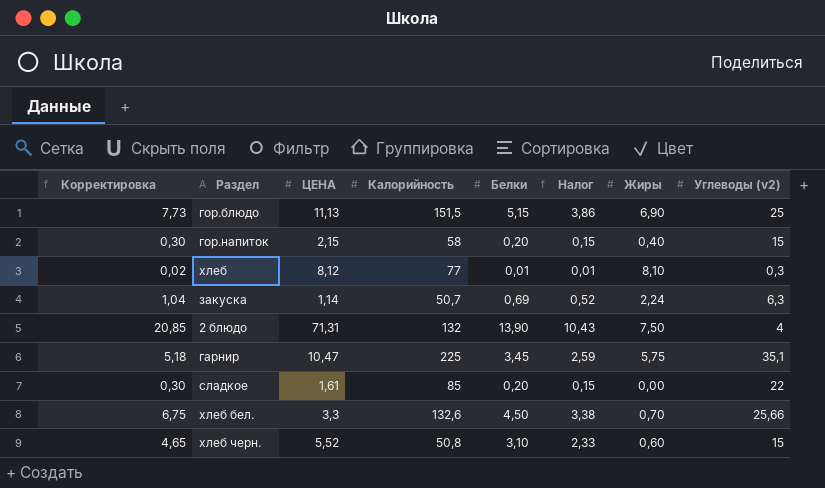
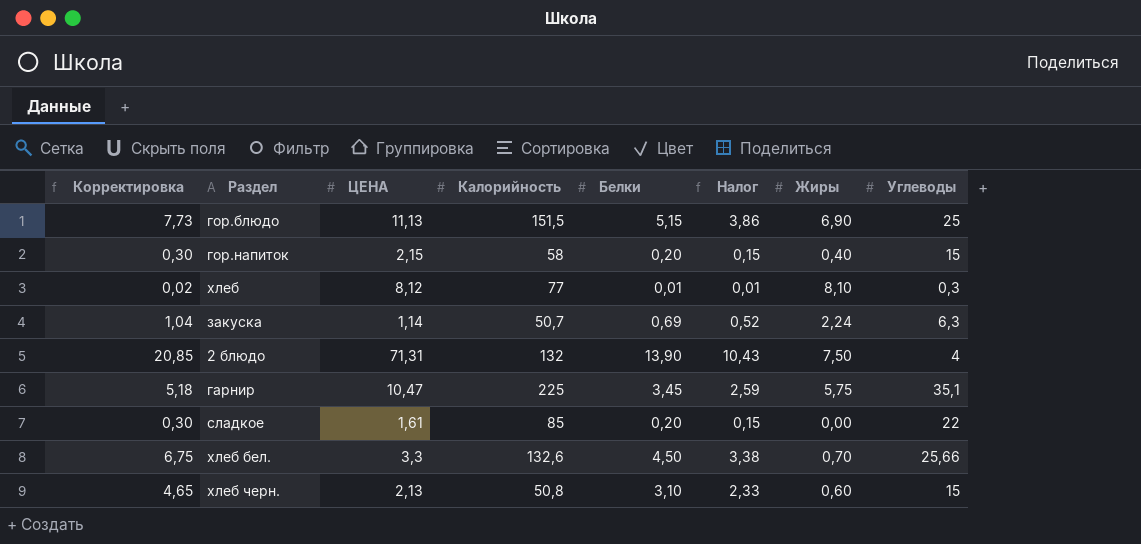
column name: Углеводы (v2) -> Углеводы
хлеб черн. | ЦЕНА: 5,52 -> 2,13

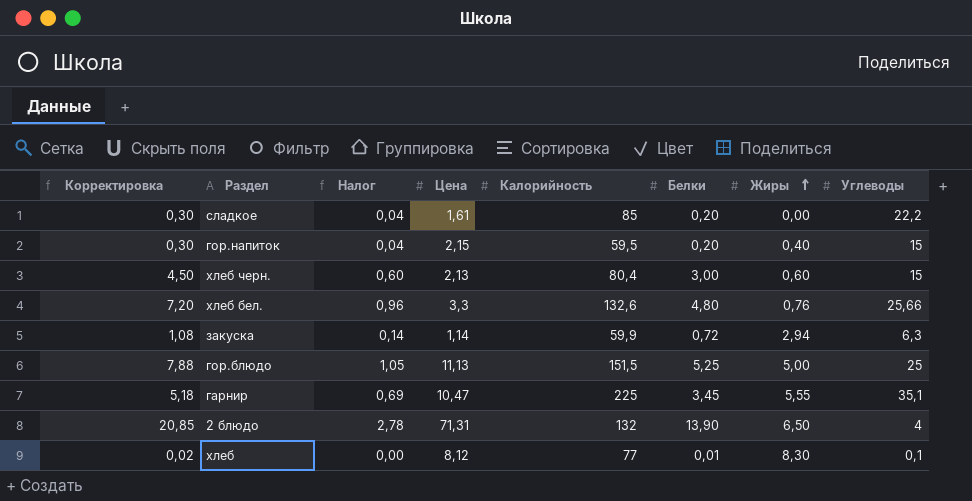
row order: none -> Жиры ascending
column Налог | formula: [Белки] * 0,75 -> [Белки] * 0,2
column Налог | position: 6 -> 3
column name: ЦЕНА -> Цена
сладкое | Углеводы: 22 -> 22,2
гор.напиток | Калорийность: 58 -> 59,5
хлеб черн. | Корректировка: 4,65 -> 4,50
хлеб черн. | Калорийность: 50,8 -> 80,4
хлеб черн. | Белки: 3,10 -> 3,00
хлеб бел. | Корректировка: 6,75 -> 7,20
хлеб бел. | Белки: 4,50 -> 4,80
хлеб бел. | Жиры: 0,70 -> 0,76
закуска | Корректировка: 1,04 -> 1,08
закуска | Калорийность: 50,7 -> 59,9
закуска | Белки: 0,69 -> 0,72
закуска | Жиры: 2,24 -> 2,94
гор.блюдо | Корректировка: 7,73 -> 7,88
гор.блюдо | Белки: 5,15 -> 5,25
гор.блюдо | Жиры: 6,90 -> 5,00
гарнир | Жиры: 5,75 -> 5,55
2 блюдо | Жиры: 7,50 -> 6,50
хлеб | Жиры: 8,10 -> 8,30
хлеб | Углеводы: 0,3 -> 0,1

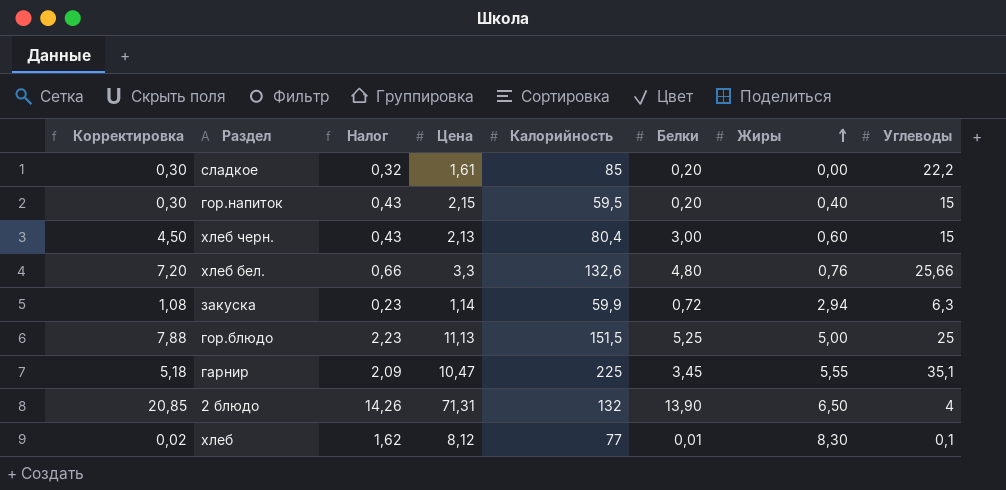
column Налог | formula: [Белки] * 0,2 -> [Цена] * 0,2

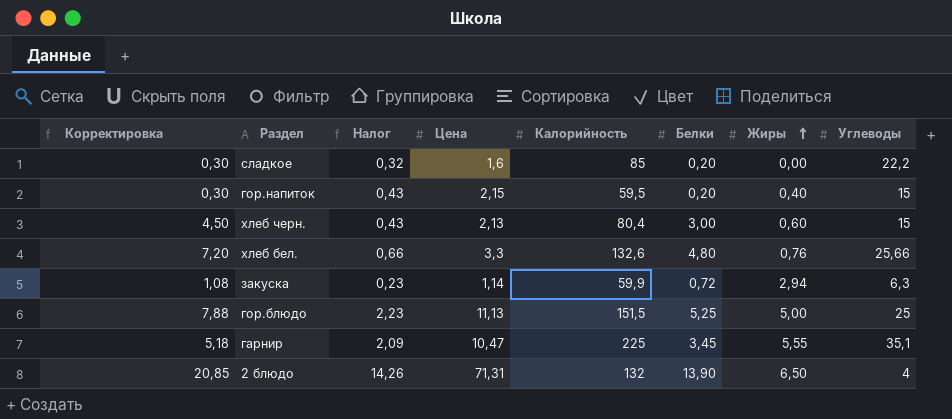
row хлеб: 0,02 | 1,62 | 8,12 | 77 | 0,01 | 8,30 | 0,1 -> none
сладкое | Цена: 1,61 -> 1,6

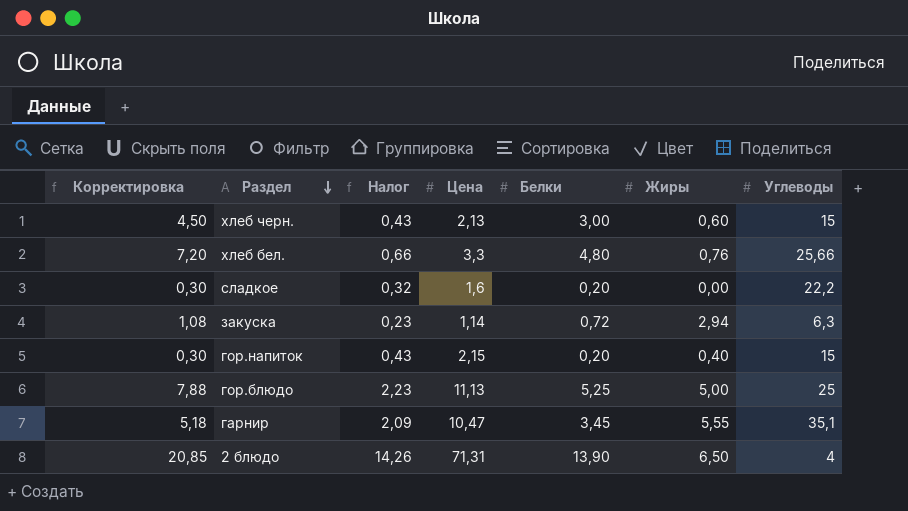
row order: Жиры ascending -> Раздел descending
column Калорийность | position: 5 -> none

